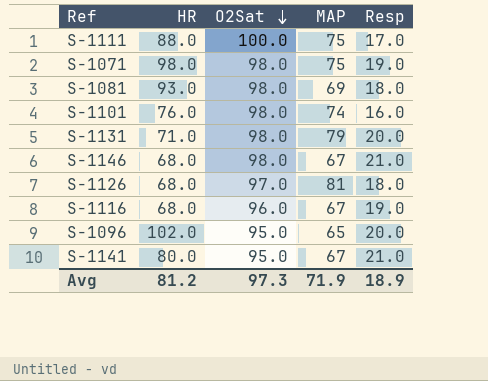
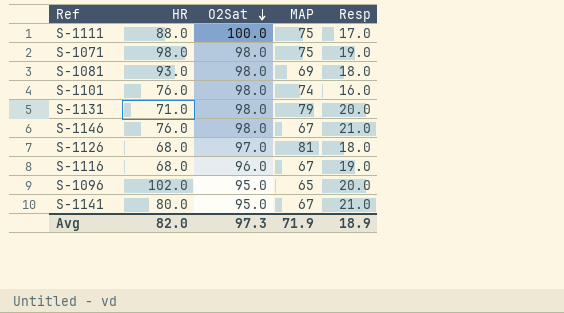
S-1146 | HR: 68.0 -> 76.0
Avg | HR: 81.2 -> 82.0

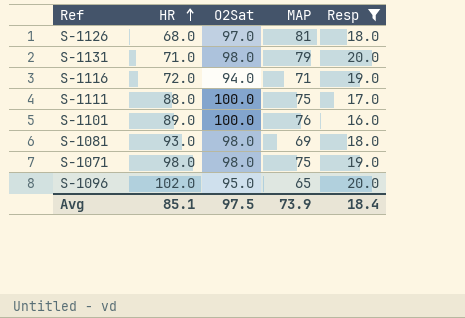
filter: none -> Resp != 21.0
row order: O2Sat descending -> HR ascending
S-1116 | HR: 68.0 -> 72.0
S-1116 | O2Sat: 96.0 -> 94.0
S-1116 | MAP: 67 -> 71
S-1101 | HR: 76.0 -> 89.0
S-1101 | O2Sat: 98.0 -> 100.0
S-1101 | MAP: 74 -> 76
Avg | HR: 82.0 -> 85.1
Avg | O2Sat: 97.3 -> 97.5
Avg | MAP: 71.9 -> 73.9
Avg | Resp: 18.9 -> 18.4

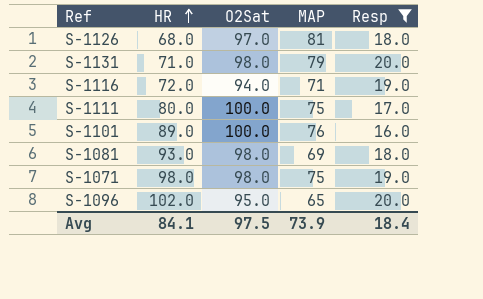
S-1111 | HR: 88.0 -> 80.0
Avg | HR: 85.1 -> 84.1

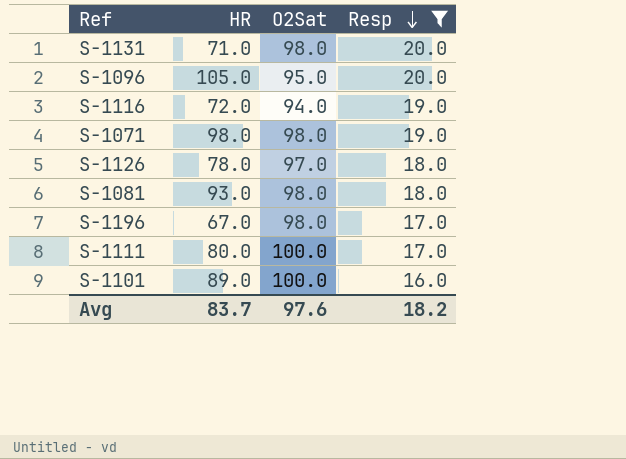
row order: HR ascending -> Resp descending
column MAP | position: 4 -> none
S-1096 | HR: 102.0 -> 105.0
S-1126 | HR: 68.0 -> 78.0
row S-1196: none -> 67.0 | 98.0 | 17.0
Avg | HR: 84.1 -> 83.7
Avg | O2Sat: 97.5 -> 97.6
Avg | Resp: 18.4 -> 18.2

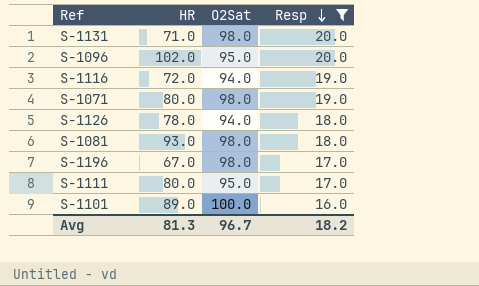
S-1096 | HR: 105.0 -> 102.0
S-1071 | HR: 98.0 -> 80.0
S-1126 | O2Sat: 97.0 -> 94.0
S-1111 | O2Sat: 100.0 -> 95.0
Avg | HR: 83.7 -> 81.3
Avg | O2Sat: 97.6 -> 96.7

